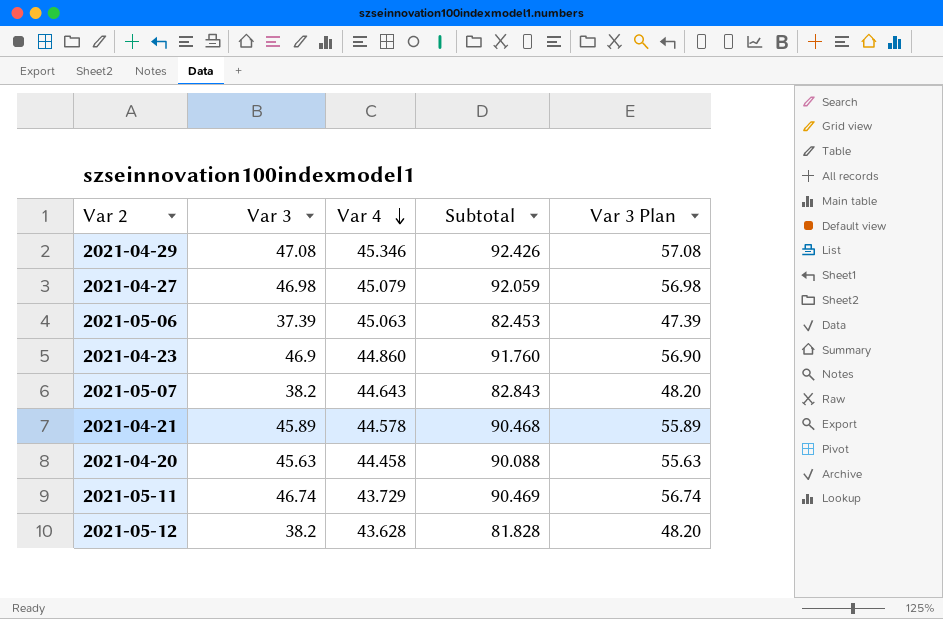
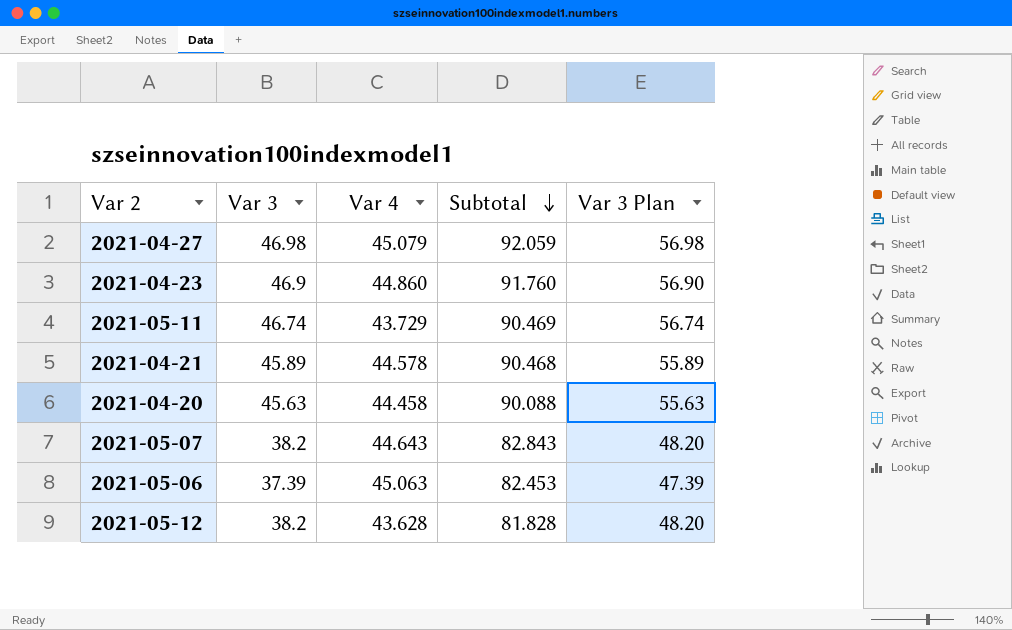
row order: Var 4 descending -> Subtotal descending
row 2021-04-29: 47.08 | 45.346 | 92.426 | 57.08 -> none

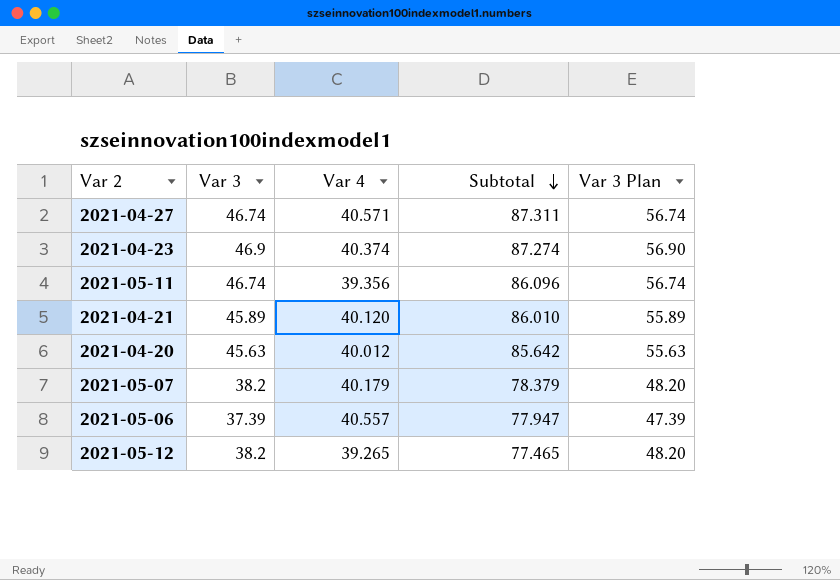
2021-04-27 | Var 3: 46.98 -> 46.74
2021-04-27 | Var 4: 45.079 -> 40.571
2021-04-27 | Subtotal: 92.059 -> 87.311
2021-04-27 | Var 3 Plan: 56.98 -> 56.74
2021-04-23 | Var 4: 44.860 -> 40.374
2021-04-23 | Subtotal: 91.760 -> 87.274
2021-05-11 | Var 4: 43.729 -> 39.356
2021-05-11 | Subtotal: 90.469 -> 86.096
2021-04-21 | Var 4: 44.578 -> 40.120
2021-04-21 | Subtotal: 90.468 -> 86.010
2021-04-20 | Var 4: 44.458 -> 40.012
2021-04-20 | Subtotal: 90.088 -> 85.642
2021-05-07 | Var 4: 44.643 -> 40.179
2021-05-07 | Subtotal: 82.843 -> 78.379
2021-05-06 | Var 4: 45.063 -> 40.557
2021-05-06 | Subtotal: 82.453 -> 77.947
2021-05-12 | Var 4: 43.628 -> 39.265
2021-05-12 | Subtotal: 81.828 -> 77.465

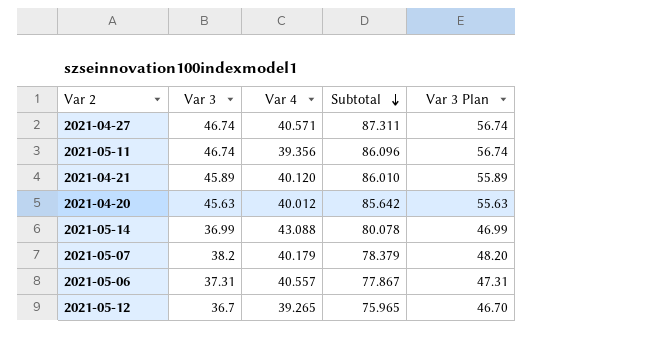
row 2021-04-23: 46.9 | 40.374 | 87.274 | 56.90 -> none
row 2021-05-14: none -> 36.99 | 43.088 | 80.078 | 46.99
2021-05-06 | Var 3: 37.39 -> 37.31
2021-05-06 | Subtotal: 77.947 -> 77.867
2021-05-06 | Var 3 Plan: 47.39 -> 47.31
2021-05-12 | Var 3: 38.2 -> 36.7
2021-05-12 | Subtotal: 77.465 -> 75.965
2021-05-12 | Var 3 Plan: 48.20 -> 46.70

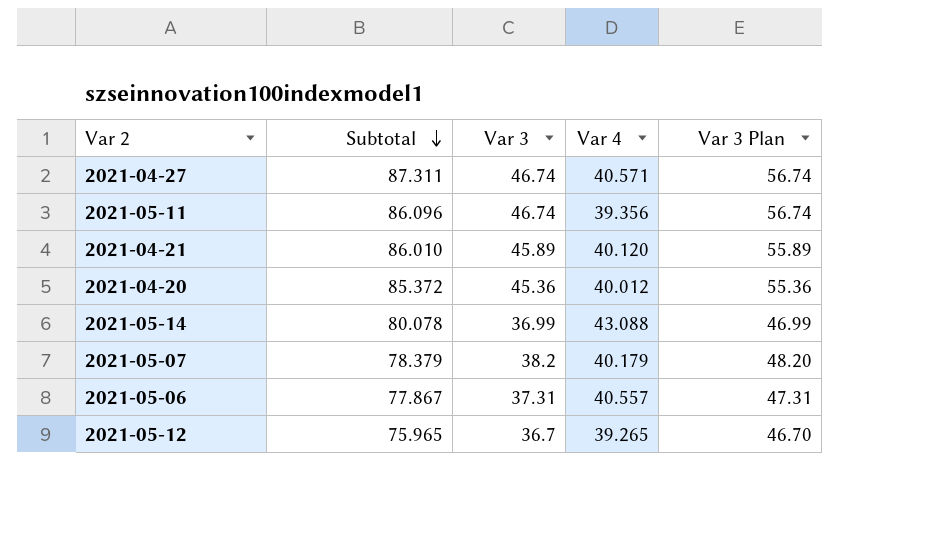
column Subtotal | position: 4 -> 2
2021-04-20 | Subtotal: 85.642 -> 85.372
2021-04-20 | Var 3: 45.63 -> 45.36
2021-04-20 | Var 3 Plan: 55.63 -> 55.36

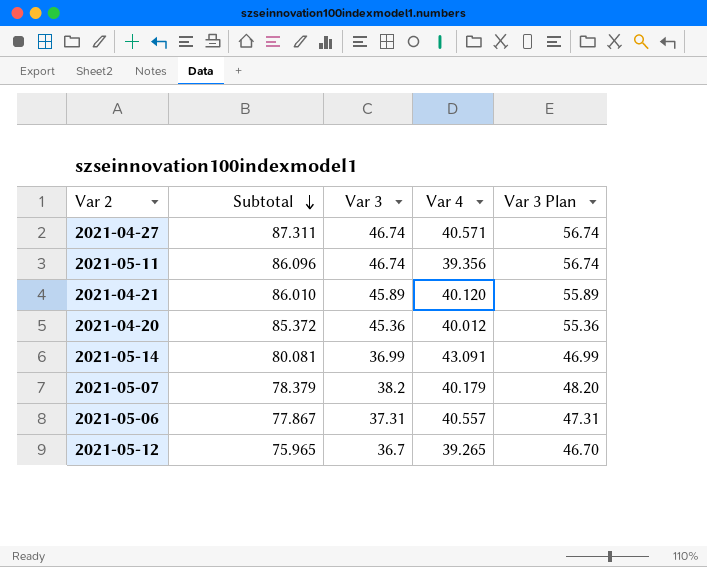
2021-05-14 | Subtotal: 80.078 -> 80.081
2021-05-14 | Var 4: 43.088 -> 43.091

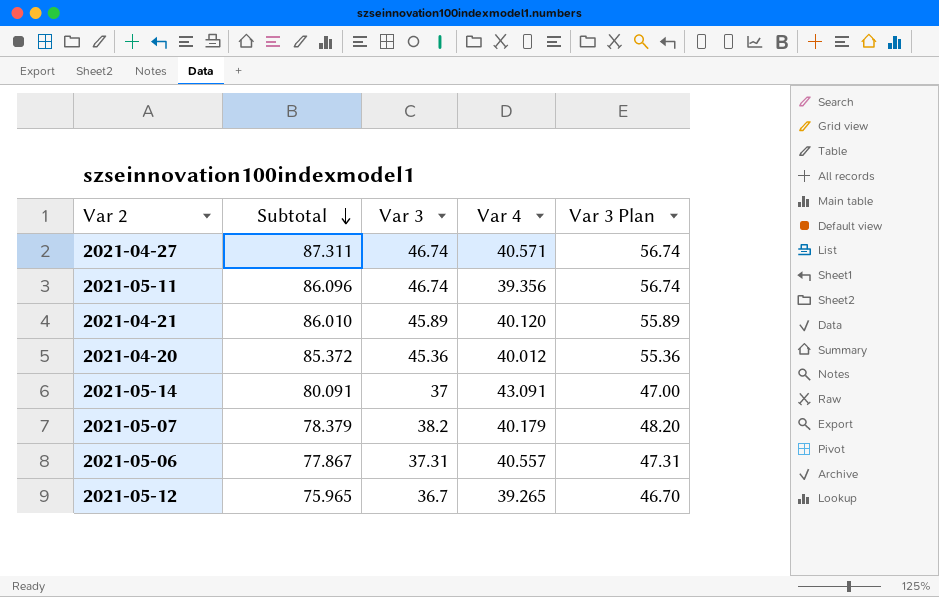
2021-05-14 | Subtotal: 80.081 -> 80.091
2021-05-14 | Var 3: 36.99 -> 37
2021-05-14 | Var 3 Plan: 46.99 -> 47.00

